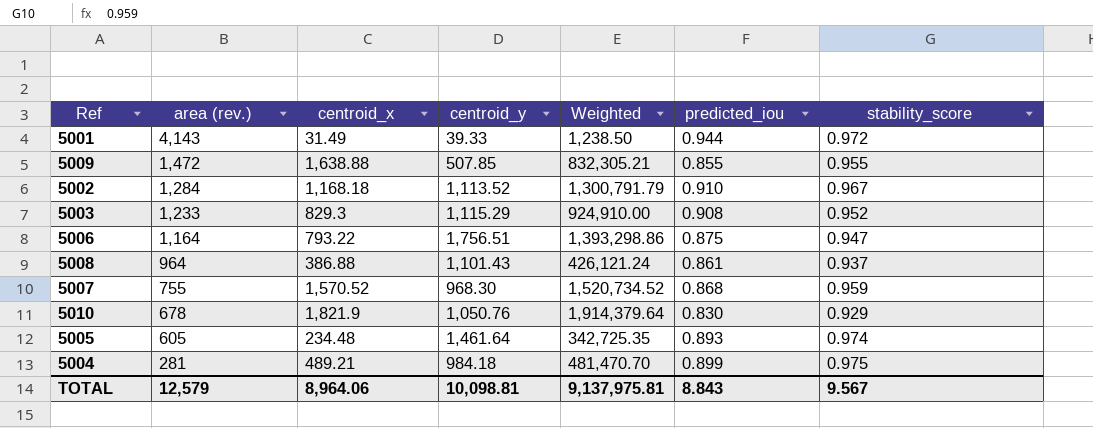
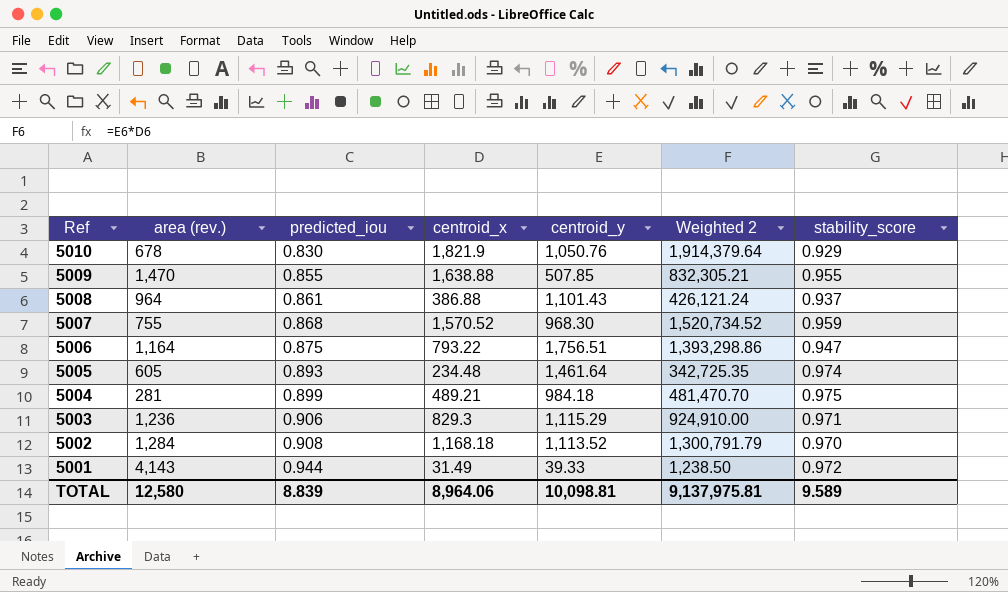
row order: area (rev.) descending -> Ref descending
column predicted_iou | position: 6 -> 3
column name: Weighted -> Weighted 2
5009 | area (rev.): 1,472 -> 1,470
5003 | area (rev.): 1,233 -> 1,236
5003 | predicted_iou: 0.908 -> 0.906
5003 | stability_score: 0.952 -> 0.971
5002 | predicted_iou: 0.910 -> 0.908
5002 | stability_score: 0.967 -> 0.970
TOTAL | area (rev.): 12,579 -> 12,580
TOTAL | predicted_iou: 8.843 -> 8.839
TOTAL | stability_score: 9.567 -> 9.589

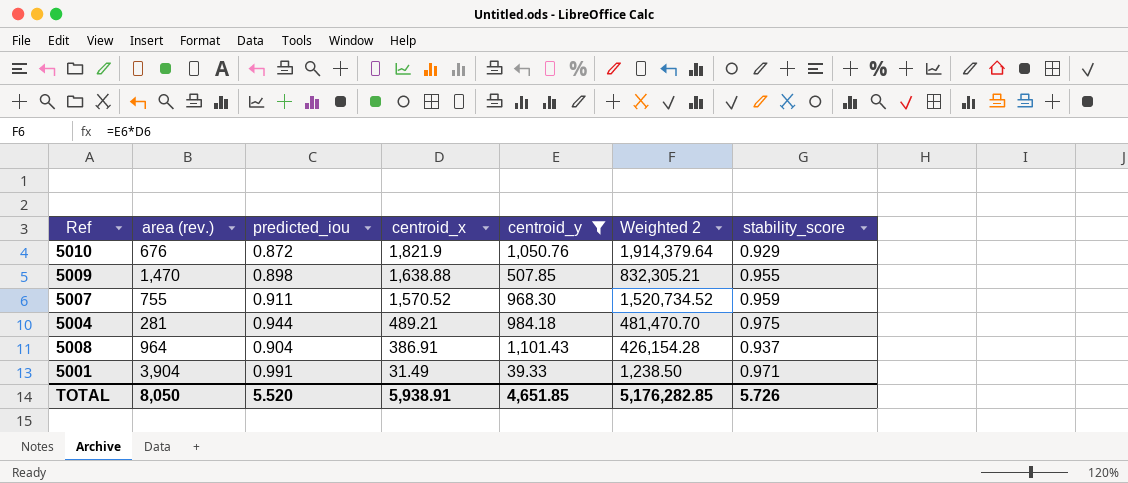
filter: none -> centroid_y <= 1,101.43
row order: Ref descending -> centroid_x descending
5010 | area (rev.): 678 -> 676
5010 | predicted_iou: 0.830 -> 0.872
5009 | predicted_iou: 0.855 -> 0.898
5007 | predicted_iou: 0.868 -> 0.911
5004 | predicted_iou: 0.899 -> 0.944
5008 | predicted_iou: 0.861 -> 0.904
5008 | centroid_x: 386.88 -> 386.91
5008 | Weighted 2: 426,121.24 -> 426,154.28
5001 | area (rev.): 4,143 -> 3,904
5001 | predicted_iou: 0.944 -> 0.991
5001 | stability_score: 0.972 -> 0.971
TOTAL | area (rev.): 12,580 -> 8,050
TOTAL | predicted_iou: 8.839 -> 5.520
TOTAL | centroid_x: 8,964.06 -> 5,938.91
TOTAL | centroid_y: 10,098.81 -> 4,651.85
TOTAL | Weighted 2: 9,137,975.81 -> 5,176,282.85
TOTAL | stability_score: 9.589 -> 5.726

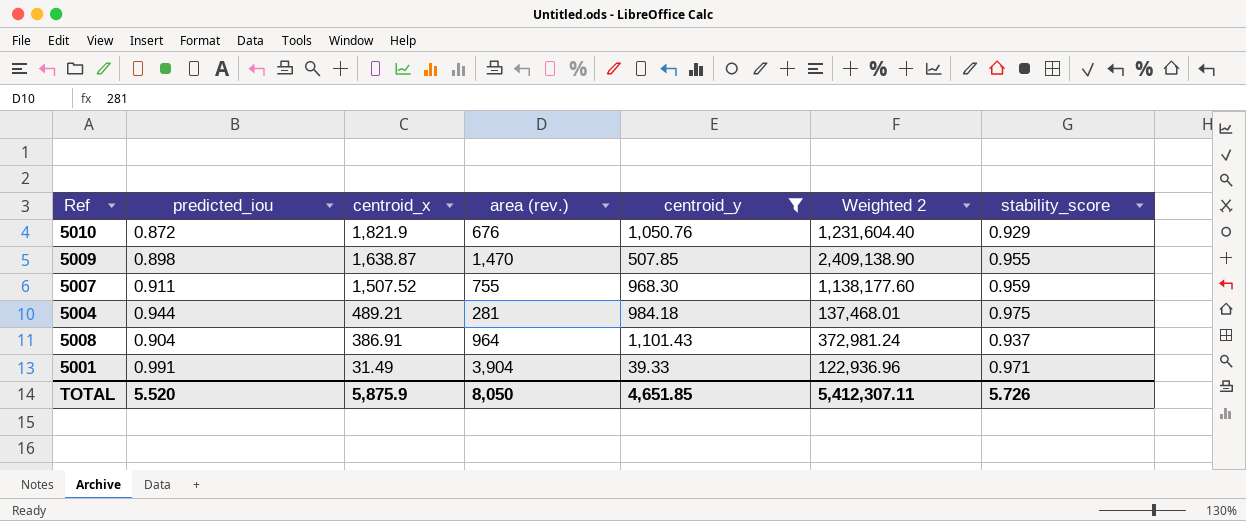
column area (rev.) | position: 2 -> 4
column Weighted 2 | formula: [centroid_x] * [centroid_y] -> [centroid_x] * [area (rev.)]
5009 | centroid_x: 1,638.88 -> 1,638.87
5007 | centroid_x: 1,570.52 -> 1,507.52
TOTAL | centroid_x: 5,938.91 -> 5,875.9
TOTAL | Weighted 2: 5,176,282.85 -> 5,412,307.11

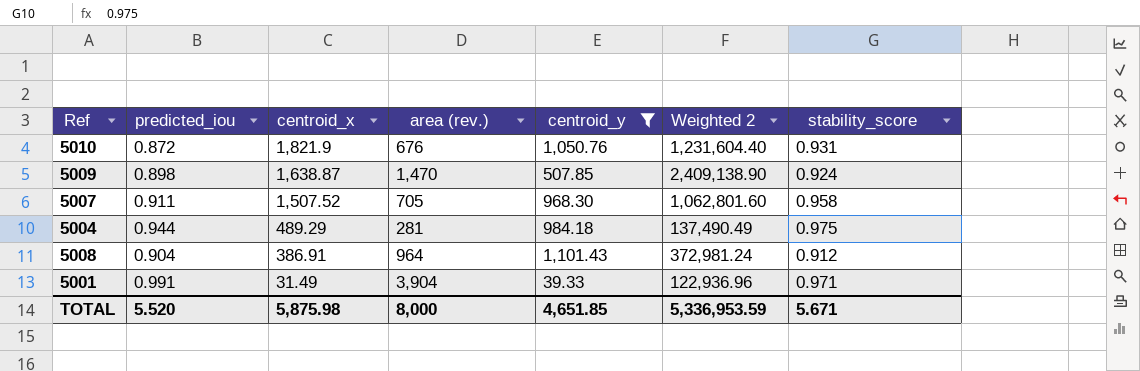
5010 | stability_score: 0.929 -> 0.931
5009 | stability_score: 0.955 -> 0.924
5007 | area (rev.): 755 -> 705
5007 | Weighted 2: 1,138,177.60 -> 1,062,801.60
5007 | stability_score: 0.959 -> 0.958
5004 | centroid_x: 489.21 -> 489.29
5004 | Weighted 2: 137,468.01 -> 137,490.49
5008 | stability_score: 0.937 -> 0.912
TOTAL | centroid_x: 5,875.9 -> 5,875.98
TOTAL | area (rev.): 8,050 -> 8,000
TOTAL | Weighted 2: 5,412,307.11 -> 5,336,953.59
TOTAL | stability_score: 5.726 -> 5.671

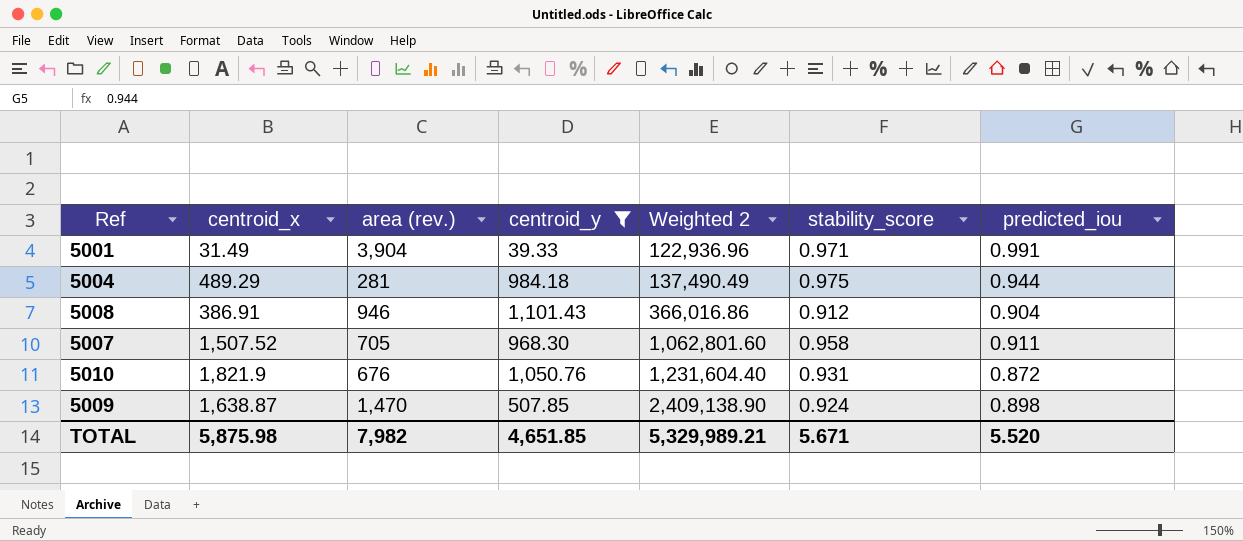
row order: centroid_x descending -> Weighted 2 ascending
column predicted_iou | position: 2 -> 7
5008 | area (rev.): 964 -> 946
5008 | Weighted 2: 372,981.24 -> 366,016.86
TOTAL | area (rev.): 8,000 -> 7,982
TOTAL | Weighted 2: 5,336,953.59 -> 5,329,989.21

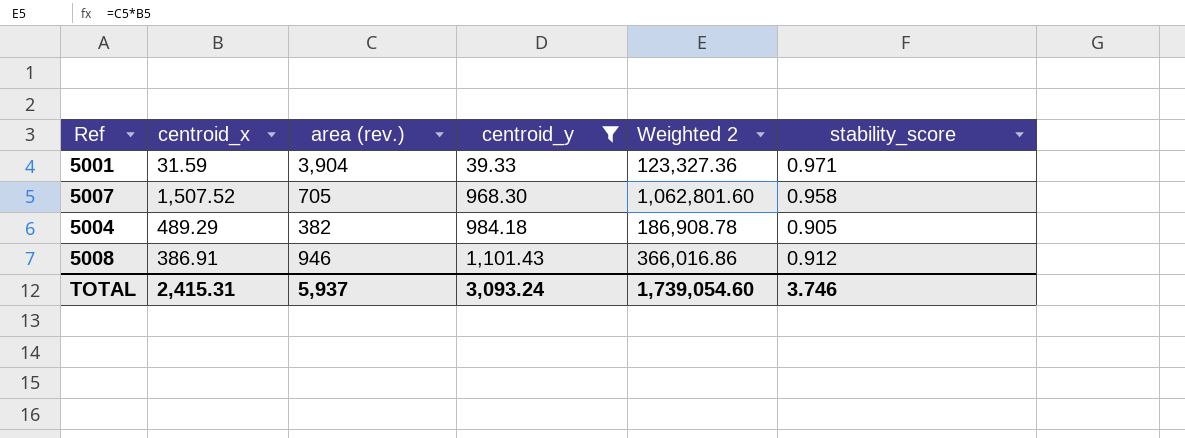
row order: Weighted 2 ascending -> centroid_y ascending
column predicted_iou | position: 7 -> none
row 5010: 1,821.9 | 676 | 1,050.76 | 1,231,604.40 | 0.931 | 0.872 -> none
row 5009: 1,638.87 | 1,470 | 507.85 | 2,409,138.90 | 0.924 | 0.898 -> none
5001 | centroid_x: 31.49 -> 31.59
5001 | Weighted 2: 122,936.96 -> 123,327.36
5004 | area (rev.): 281 -> 382
5004 | Weighted 2: 137,490.49 -> 186,908.78
5004 | stability_score: 0.975 -> 0.905
TOTAL | centroid_x: 5,875.98 -> 2,415.31
TOTAL | area (rev.): 7,982 -> 5,937
TOTAL | centroid_y: 4,651.85 -> 3,093.24
TOTAL | Weighted 2: 5,329,989.21 -> 1,739,054.60
TOTAL | stability_score: 5.671 -> 3.746

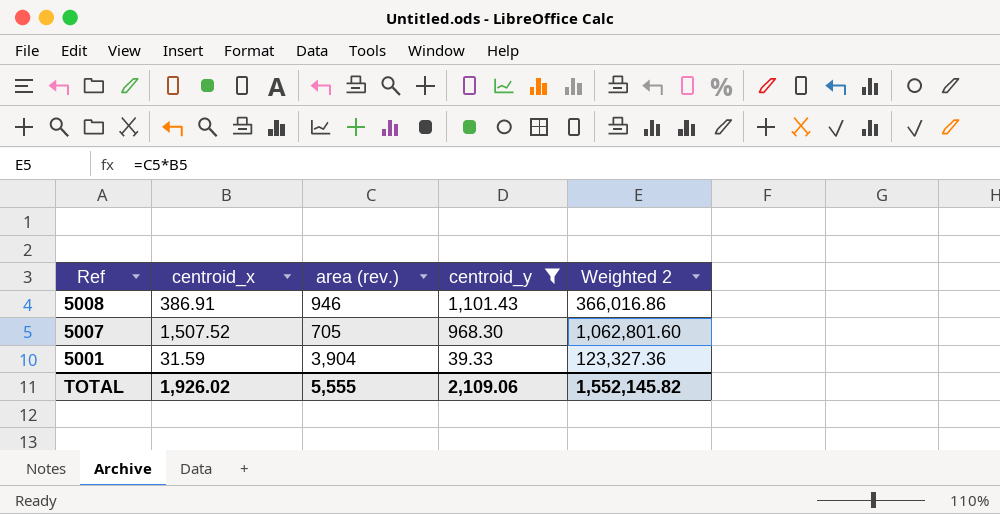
row order: centroid_y ascending -> Ref descending
column stability_score | position: 6 -> none
row 5004: 489.29 | 382 | 984.18 | 186,908.78 | 0.905 -> none
TOTAL | centroid_x: 2,415.31 -> 1,926.02
TOTAL | area (rev.): 5,937 -> 5,555
TOTAL | centroid_y: 3,093.24 -> 2,109.06
TOTAL | Weighted 2: 1,739,054.60 -> 1,552,145.82

